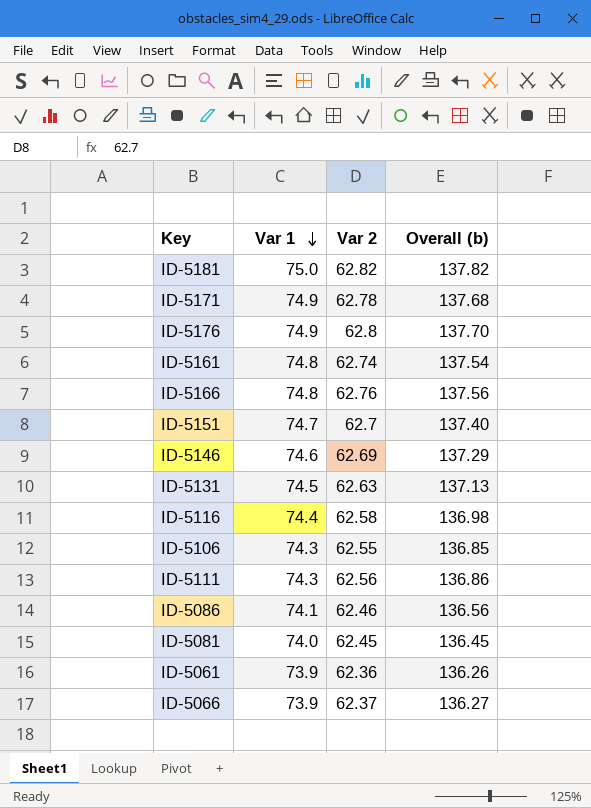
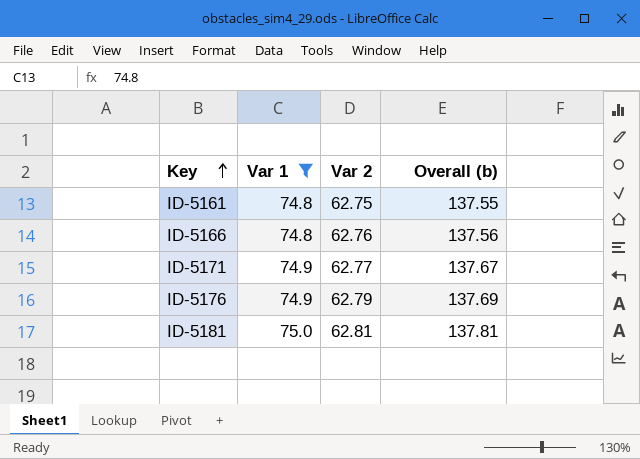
filter: none -> Var 1 >= 74.8
row order: Var 1 descending -> Key ascending
ID-5161 | Var 2: 62.74 -> 62.75
ID-5161 | Overall (b): 137.54 -> 137.55
ID-5171 | Var 2: 62.78 -> 62.77
ID-5171 | Overall (b): 137.68 -> 137.67
ID-5176 | Var 2: 62.8 -> 62.79
ID-5176 | Overall (b): 137.70 -> 137.69
ID-5181 | Var 2: 62.82 -> 62.81
ID-5181 | Overall (b): 137.82 -> 137.81

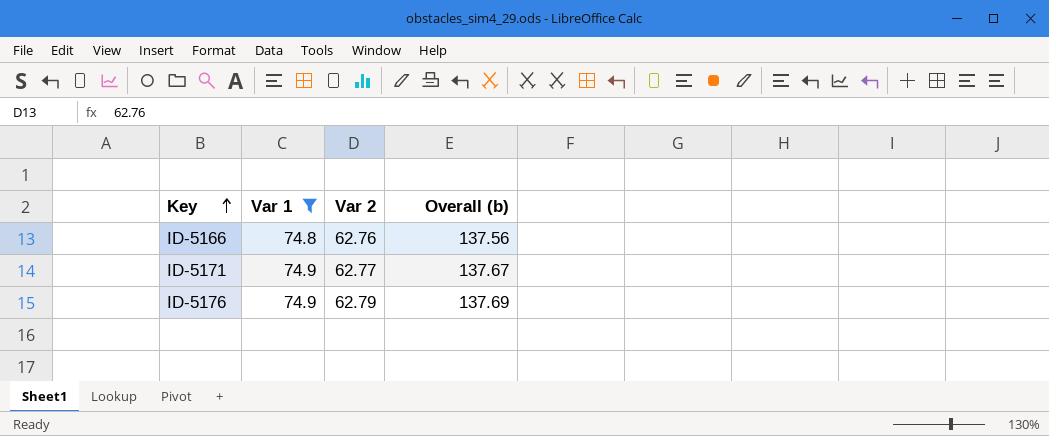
row ID-5161: 74.8 | 62.75 | 137.55 -> none
row ID-5181: 75.0 | 62.81 | 137.81 -> none

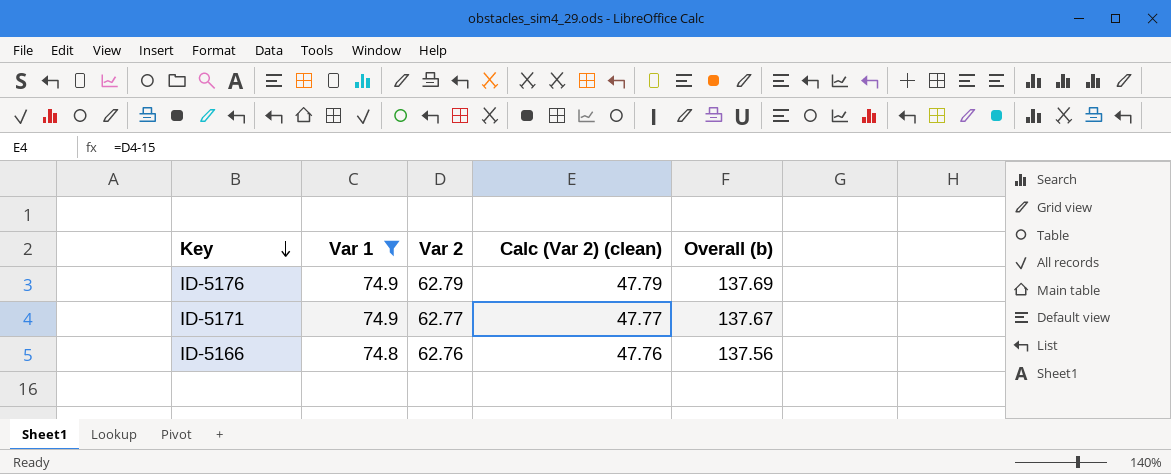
row order: Key ascending -> Key descending
column Calc (Var 2) (clean) | formula: none -> [Var 2] - 15

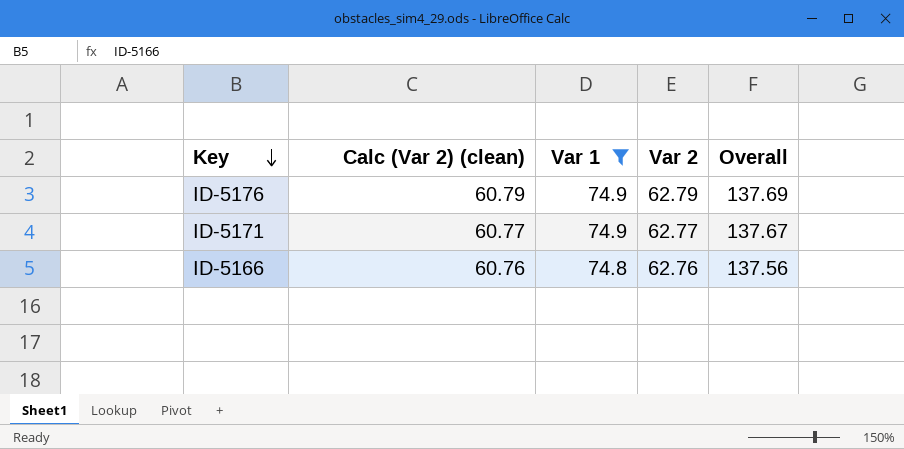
column Calc (Var 2) (clean) | formula: [Var 2] - 15 -> [Var 2] - 2
column Calc (Var 2) (clean) | position: 4 -> 2
column name: Overall (b) -> Overall

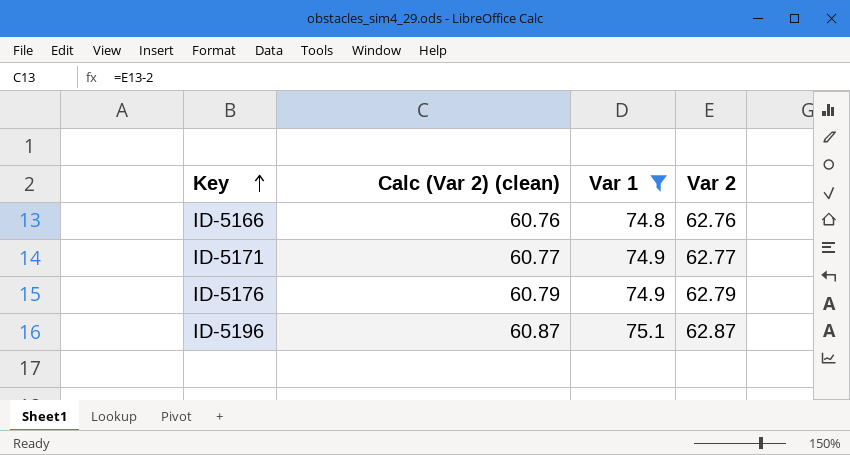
row order: Key descending -> Key ascending
column Overall | formula: [Var 1] + [Var 2] -> none
row ID-5196: none -> 60.87 | 75.1 | 62.87

